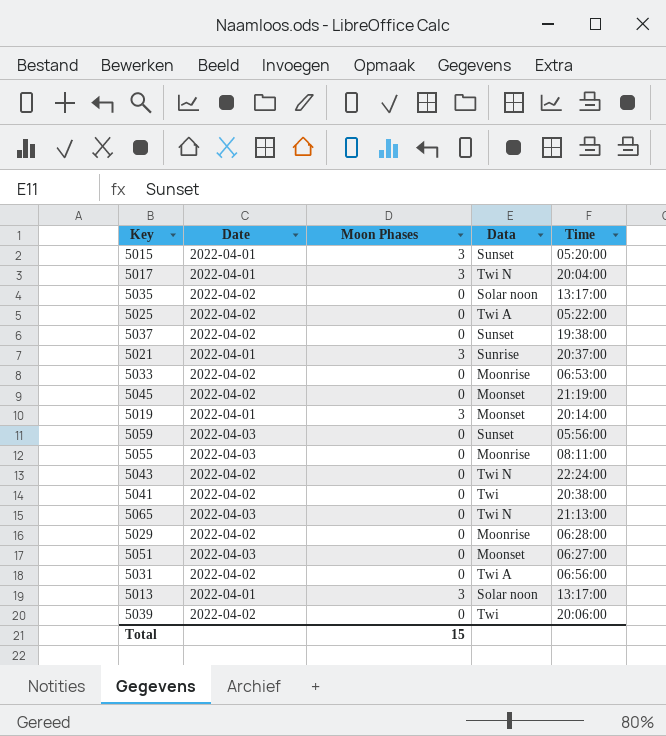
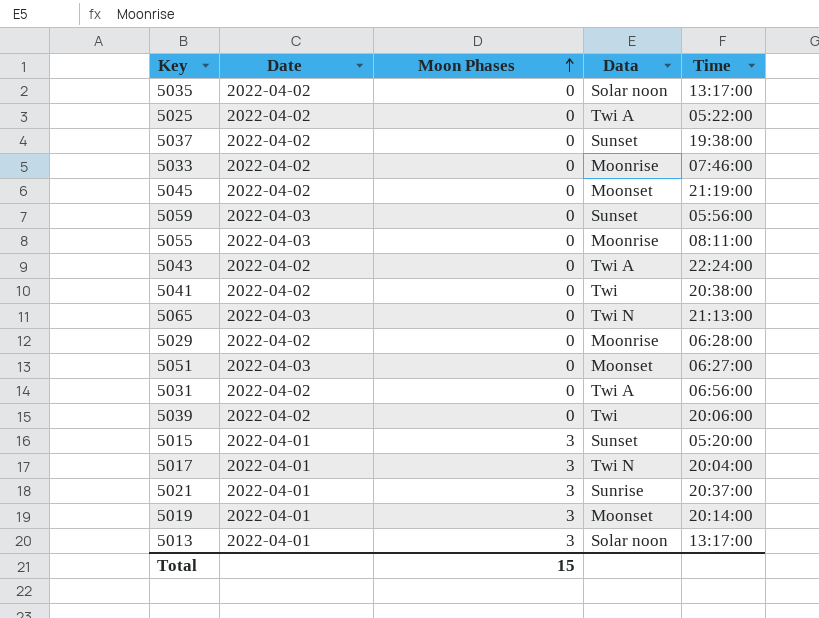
row order: none -> Moon Phases ascending
5033 | Time: 06:53:00 -> 07:46:00
5043 | Data: Twi N -> Twi A

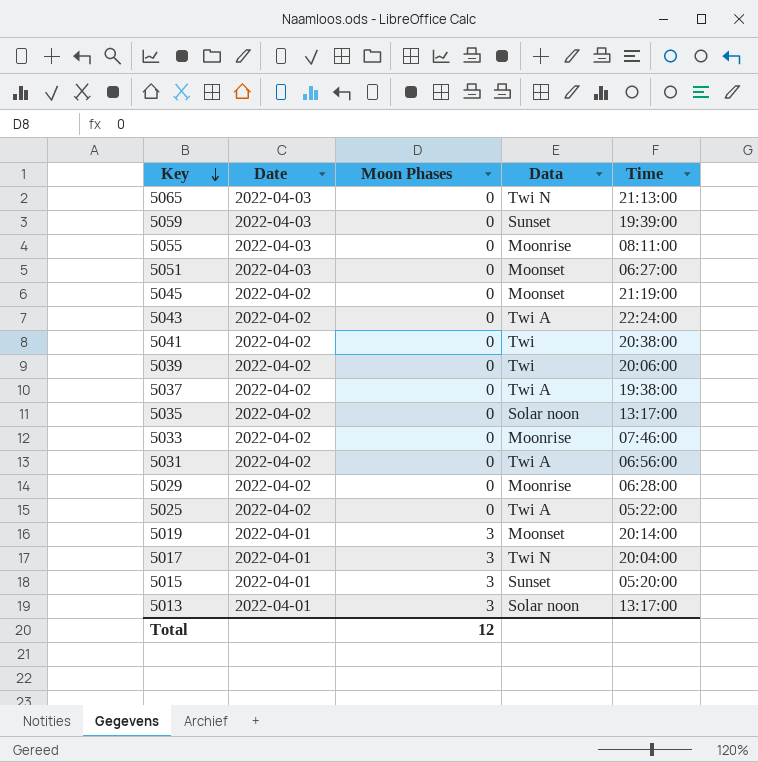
row order: Moon Phases ascending -> Key descending
row 5021: 2022-04-01 | 3 | Sunrise | 20:37:00 -> none
5059 | Time: 05:56:00 -> 19:39:00
5037 | Data: Sunset -> Twi A
Total | Moon Phases: 15 -> 12

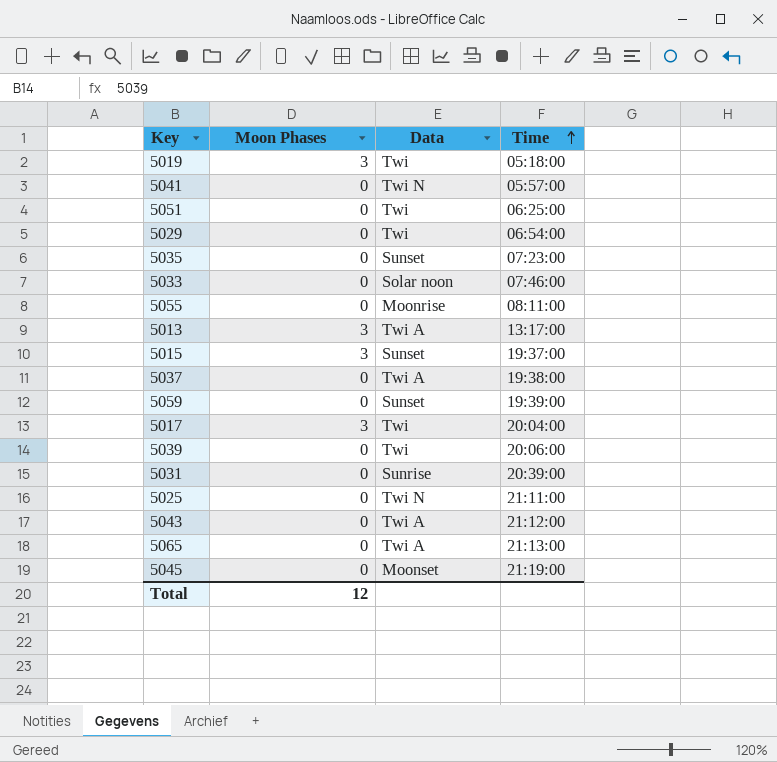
row order: Key descending -> Time ascending
column Date | position: 2 -> none
5019 | Data: Moonset -> Twi
5019 | Time: 20:14:00 -> 05:18:00
5041 | Data: Twi -> Twi N
5041 | Time: 20:38:00 -> 05:57:00
5051 | Data: Moonset -> Twi
5051 | Time: 06:27:00 -> 06:25:00
5029 | Data: Moonrise -> Twi
5029 | Time: 06:28:00 -> 06:54:00
5035 | Data: Solar noon -> Sunset
5035 | Time: 13:17:00 -> 07:23:00
5033 | Data: Moonrise -> Solar noon
5013 | Data: Solar noon -> Twi A
5015 | Time: 05:20:00 -> 19:37:00
5017 | Data: Twi N -> Twi
5031 | Data: Twi A -> Sunrise
5031 | Time: 06:56:00 -> 20:39:00
5025 | Data: Twi A -> Twi N
5025 | Time: 05:22:00 -> 21:11:00
5043 | Time: 22:24:00 -> 21:12:00
5065 | Data: Twi N -> Twi A

